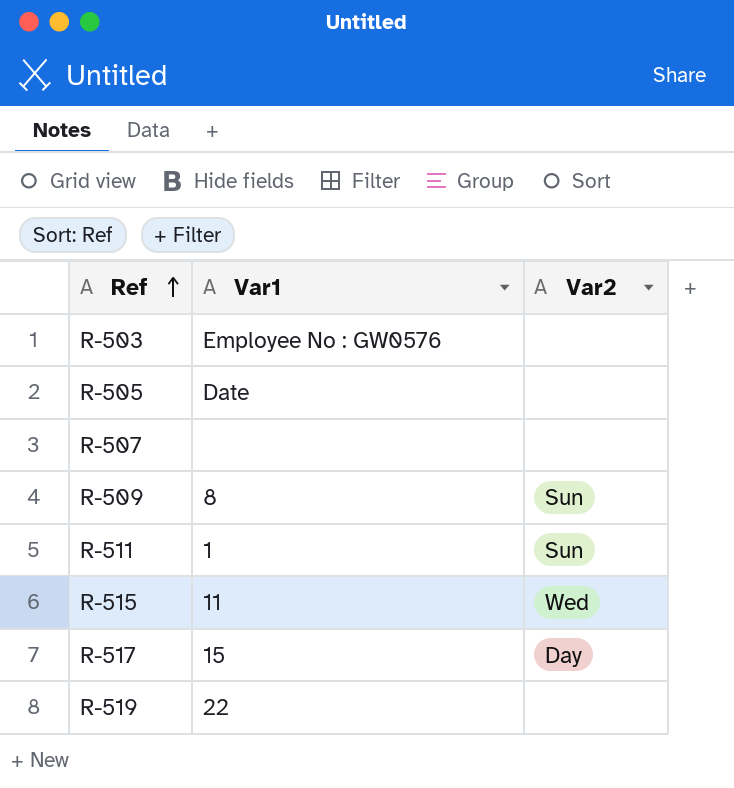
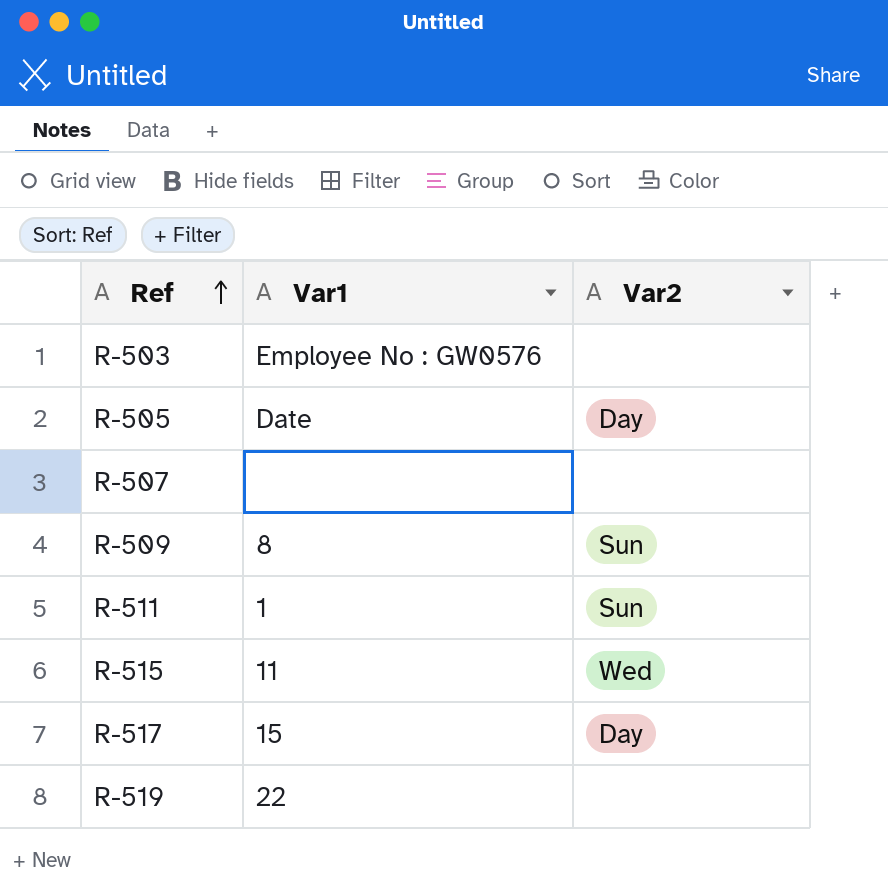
R-505 | Var2: none -> Day

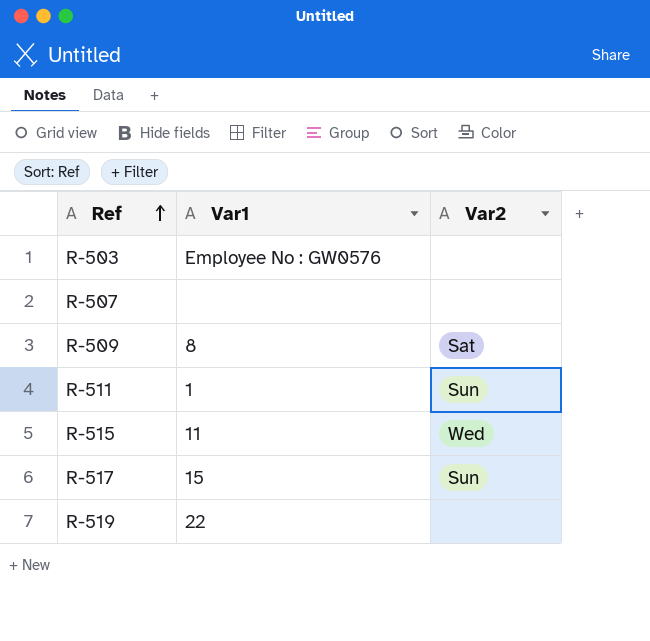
row R-505: Date | Day -> none
R-509 | Var2: Sun -> Sat
R-517 | Var2: Day -> Sun

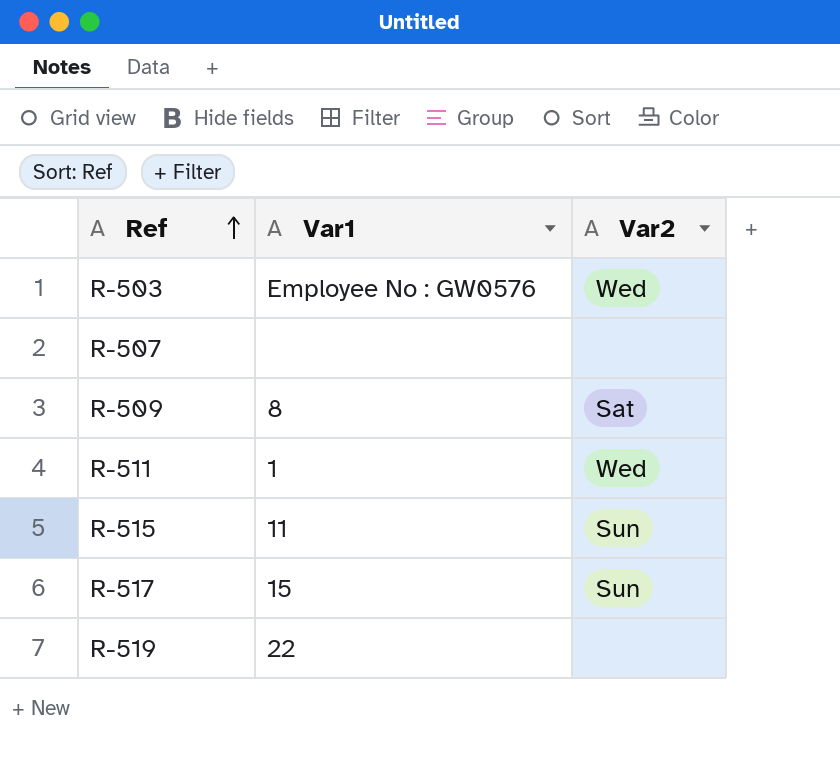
R-503 | Var2: none -> Wed
R-511 | Var2: Sun -> Wed
R-515 | Var2: Wed -> Sun

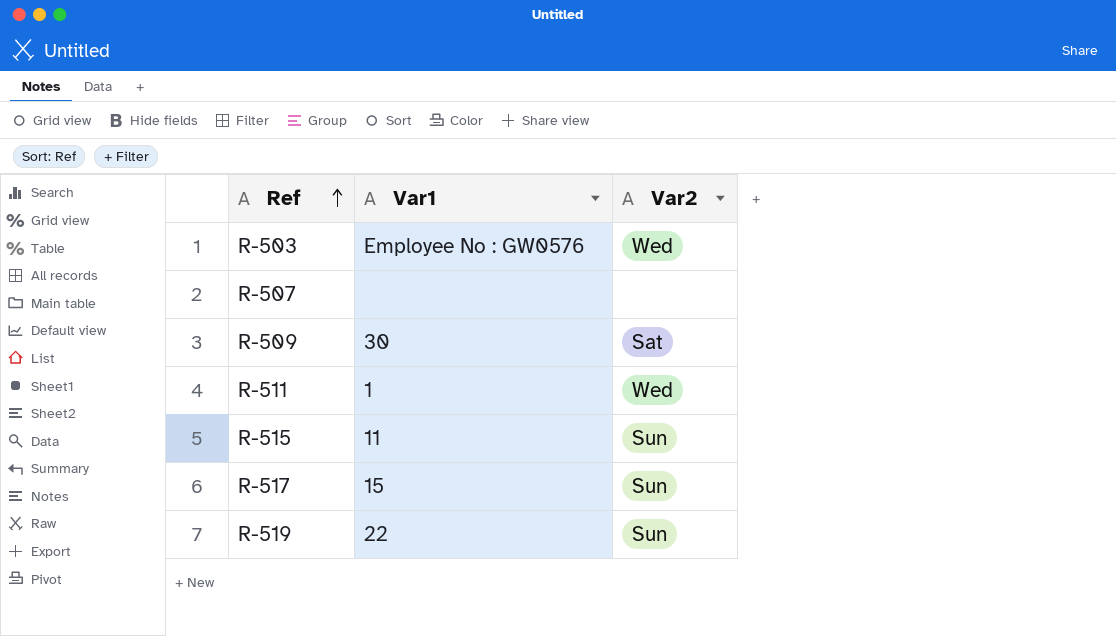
R-509 | Var1: 8 -> 30
R-519 | Var2: none -> Sun

